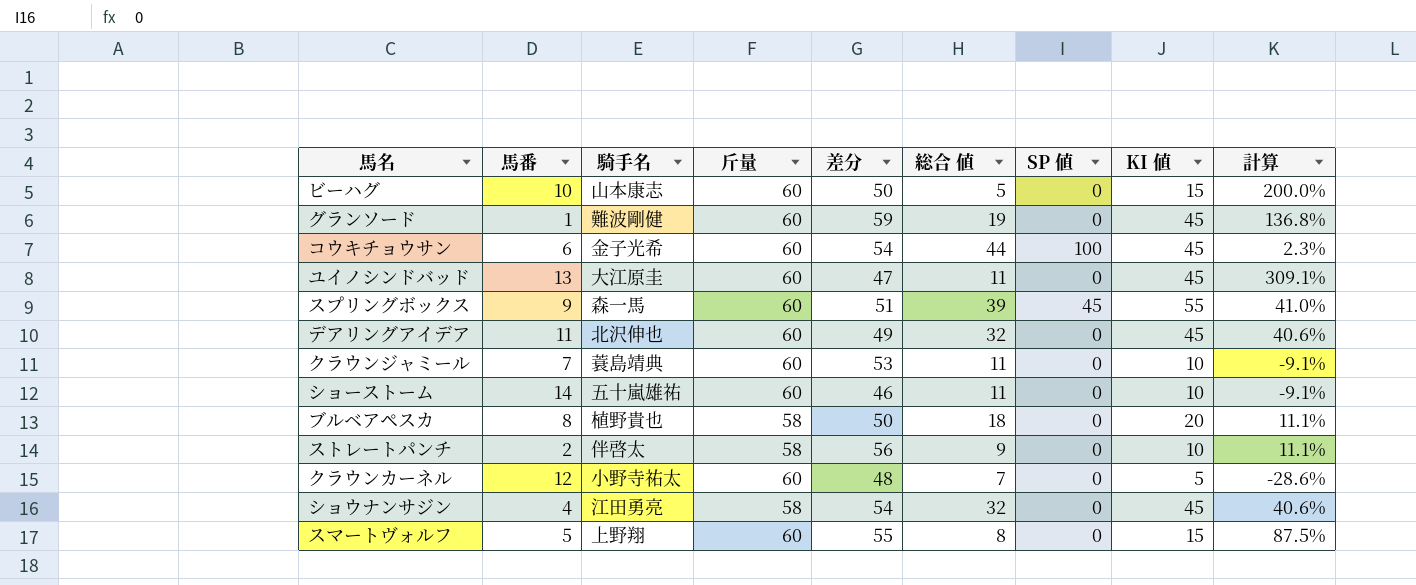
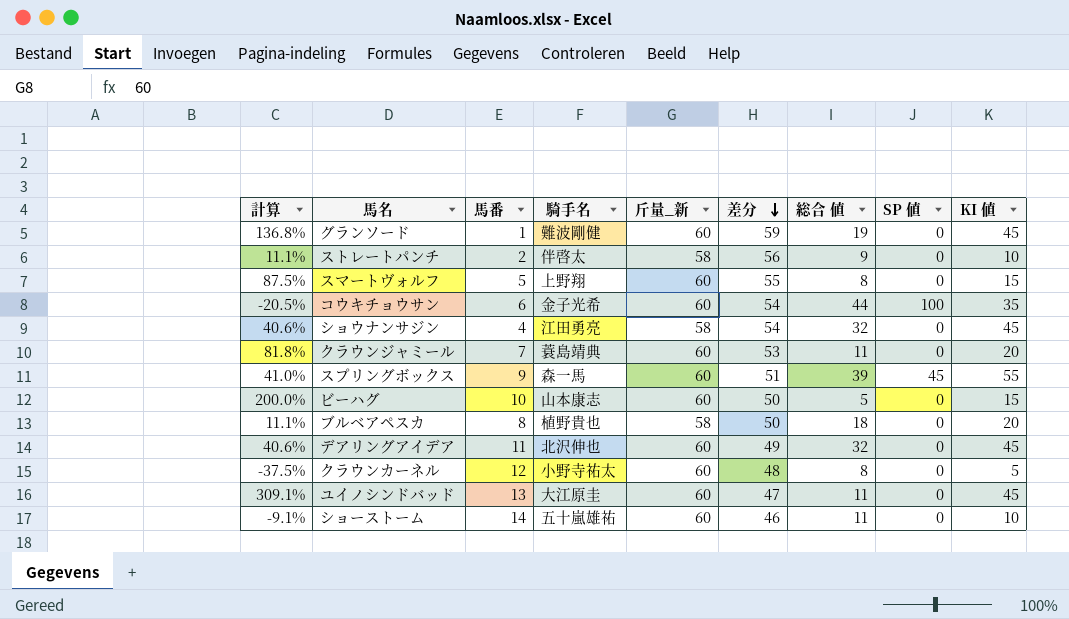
row order: none -> 差分 descending
column 計算 | position: 9 -> 1
column name: 斤量 -> 斤量_新
コウキチョウサン | 計算: 2.3% -> -20.5%
コウキチョウサン | KI 値: 45 -> 35
クラウンジャミール | 計算: -9.1% -> 81.8%
クラウンジャミール | KI 値: 10 -> 20
クラウンカーネル | 計算: -28.6% -> -37.5%
クラウンカーネル | 総合 値: 7 -> 8

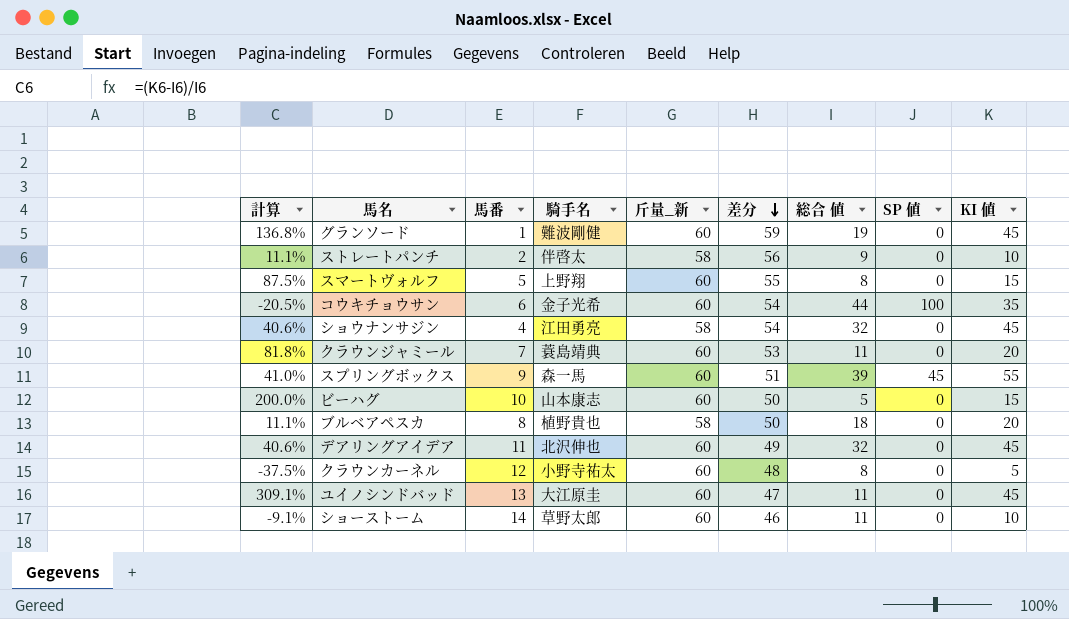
ショーストーム | 騎手名: 五十嵐雄祐 -> 草野太郎

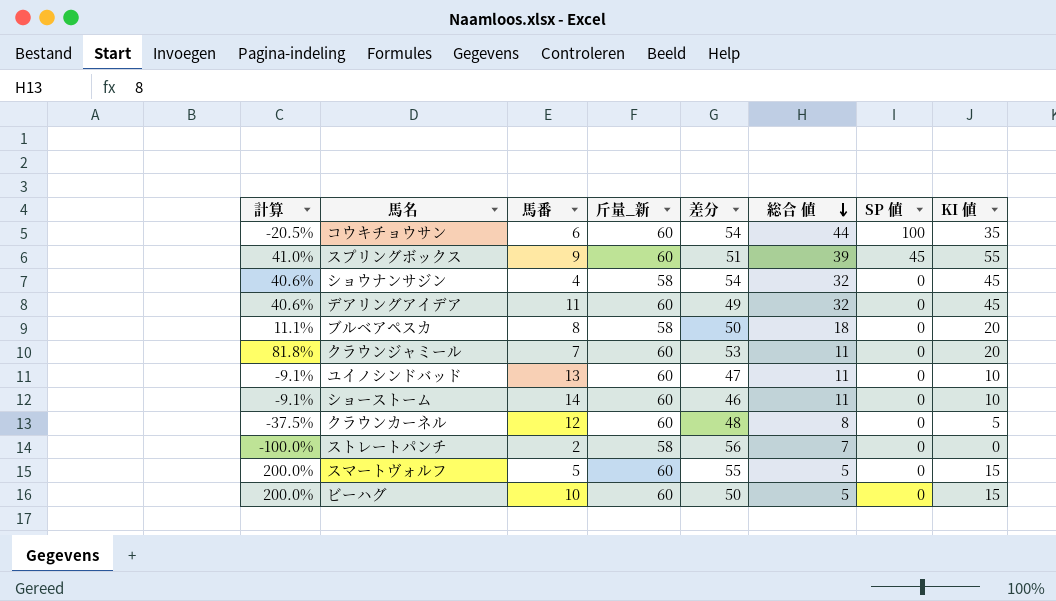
row order: 差分 descending -> 総合 値 descending
column 騎手名 | position: 4 -> none
row グランソード: 136.8% | 1 | 難波剛健 | 60 | 59 | 19 | 0 | 45 -> none
ユイノシンドバッド | 計算: 309.1% -> -9.1%
ユイノシンドバッド | KI 値: 45 -> 10
ストレートパンチ | 計算: 11.1% -> -100.0%
ストレートパンチ | 総合 値: 9 -> 7
ストレートパンチ | KI 値: 10 -> 0
スマートヴォルフ | 計算: 87.5% -> 200.0%
スマートヴォルフ | 総合 値: 8 -> 5

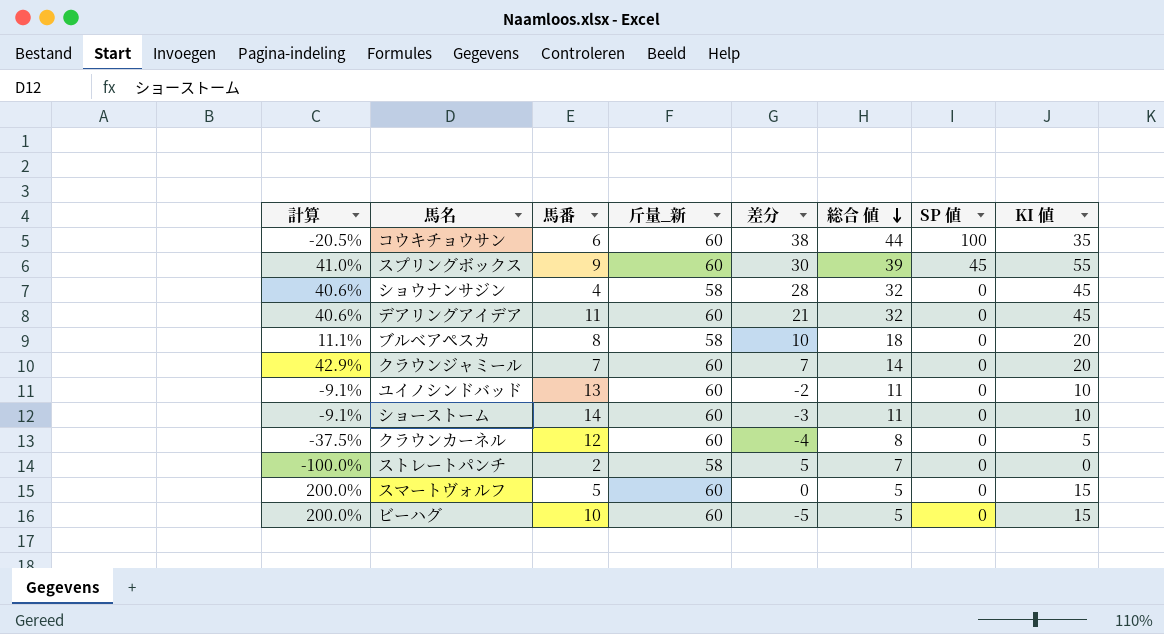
column 差分 | formula: [斤量_新] - [馬番] -> [総合 値] - [馬番]
クラウンジャミール | 計算: 81.8% -> 42.9%
クラウンジャミール | 総合 値: 11 -> 14

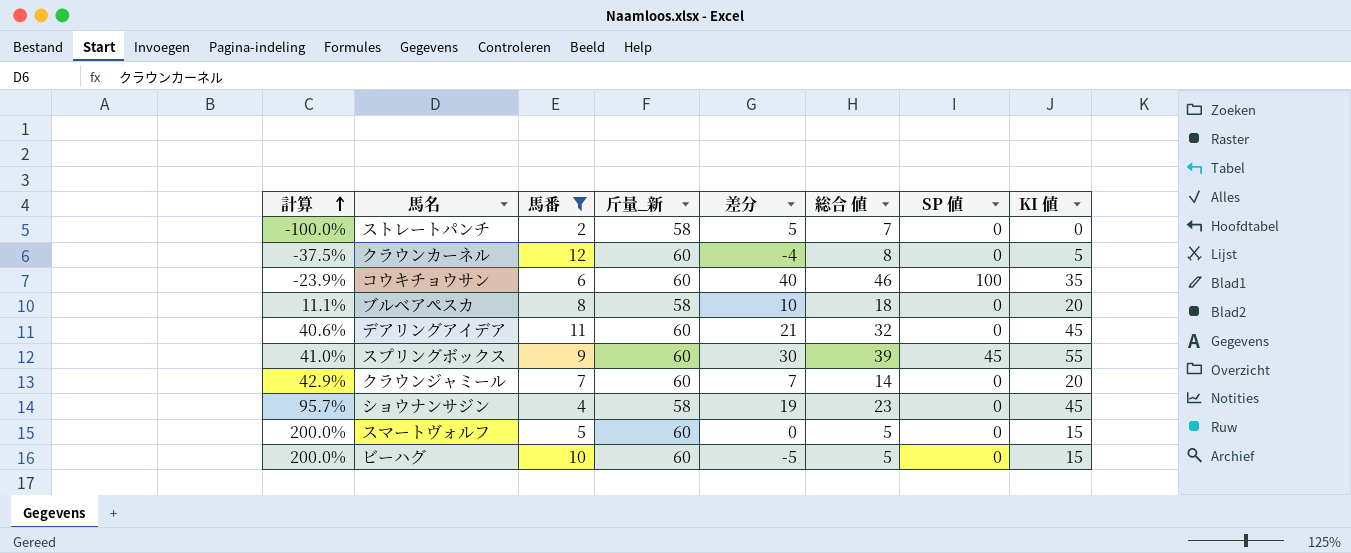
filter: none -> 馬番 <= 12
row order: 総合 値 descending -> 計算 ascending
コウキチョウサン | 計算: -20.5% -> -23.9%
コウキチョウサン | 差分: 38 -> 40
コウキチョウサン | 総合 値: 44 -> 46
ショウナンサジン | 計算: 40.6% -> 95.7%
ショウナンサジン | 差分: 28 -> 19
ショウナンサジン | 総合 値: 32 -> 23

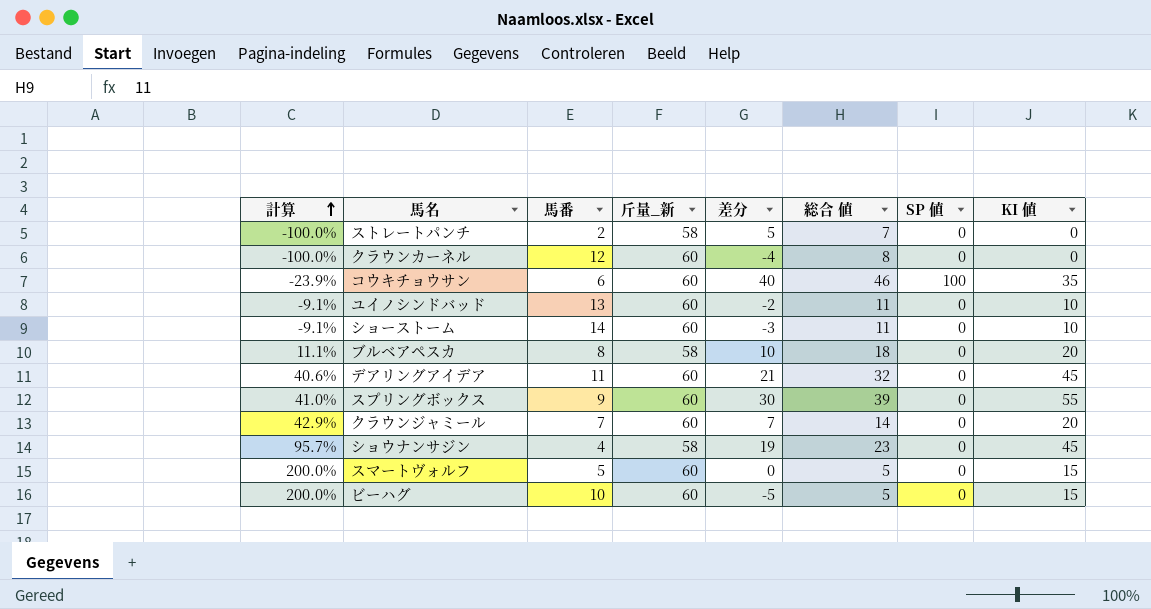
filter: 馬番 <= 12 -> none
クラウンカーネル | 計算: -37.5% -> -100.0%
クラウンカーネル | KI 値: 5 -> 0
スプリングボックス | SP 値: 45 -> 0

